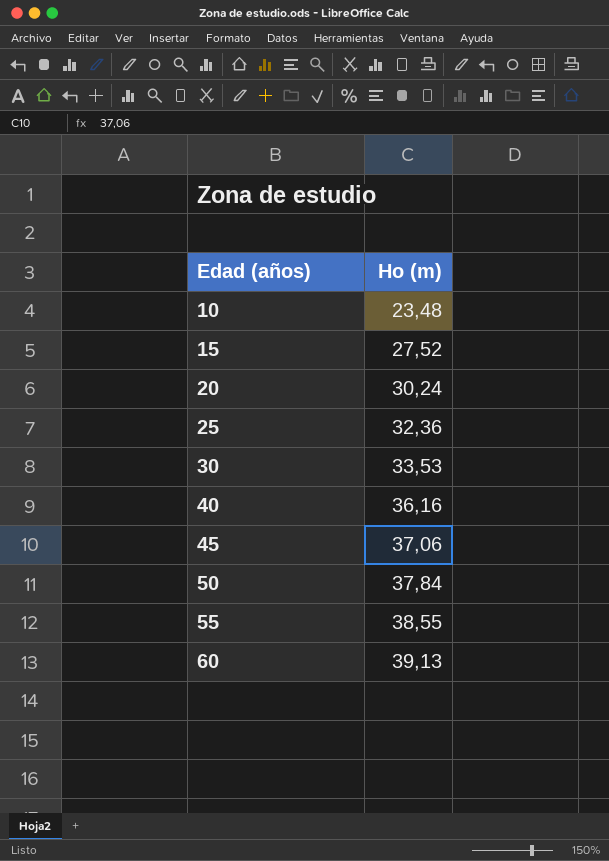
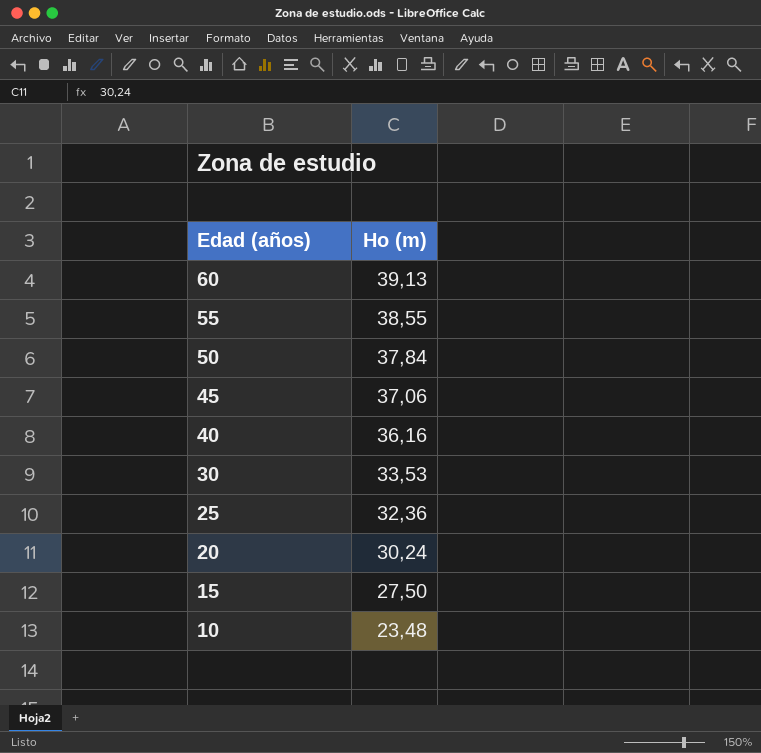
row order: Edad (años) ascending -> Edad (años) descending
15 | Ho (m): 27,52 -> 27,50

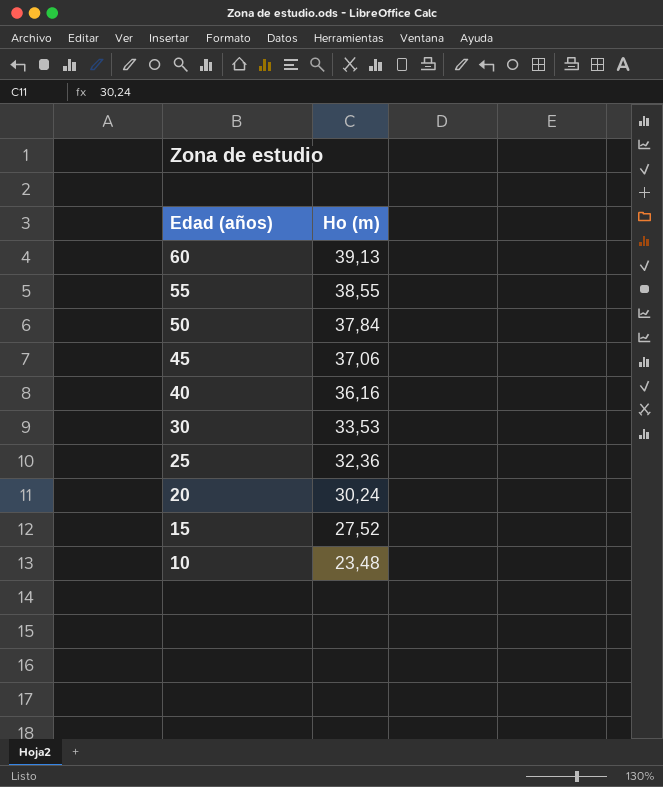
15 | Ho (m): 27,50 -> 27,52

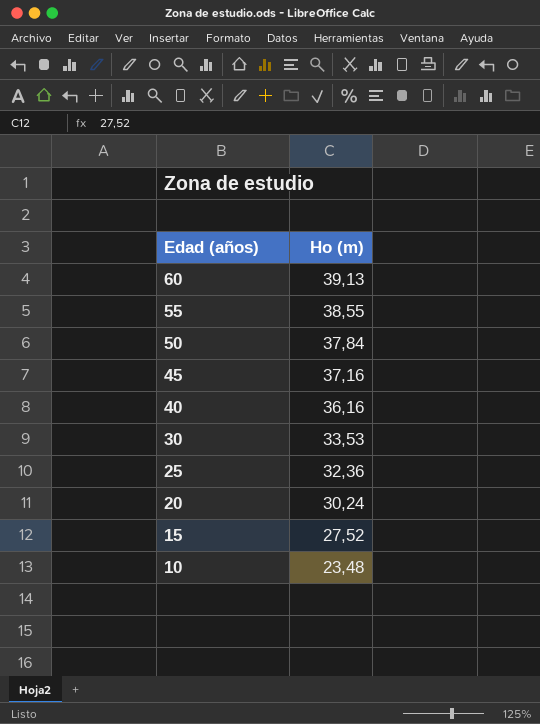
45 | Ho (m): 37,06 -> 37,16

